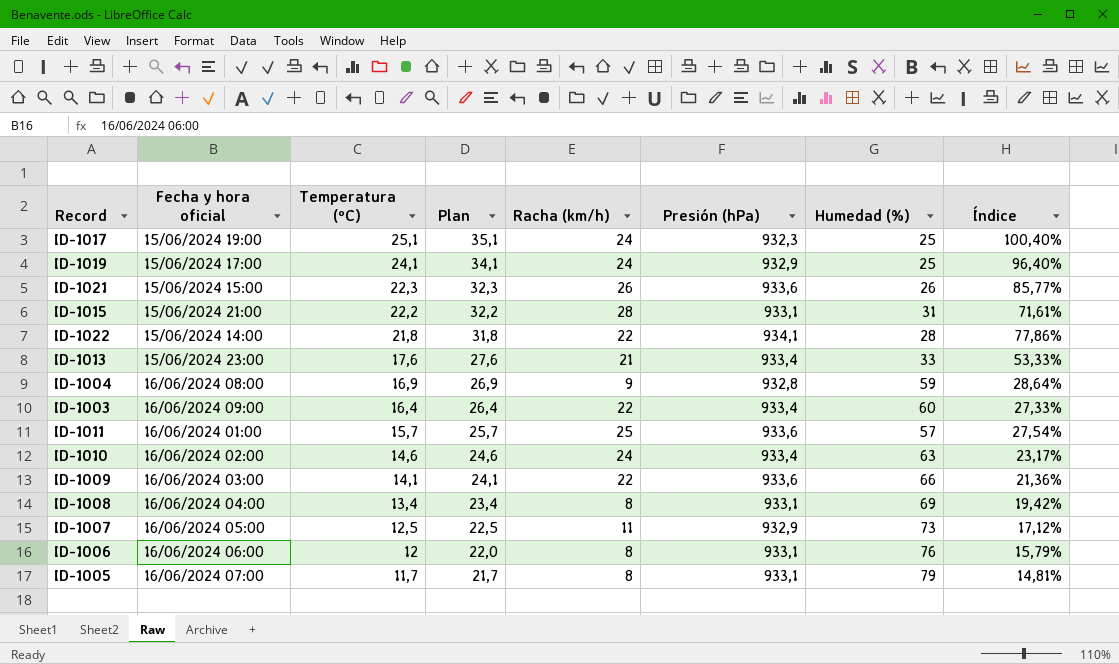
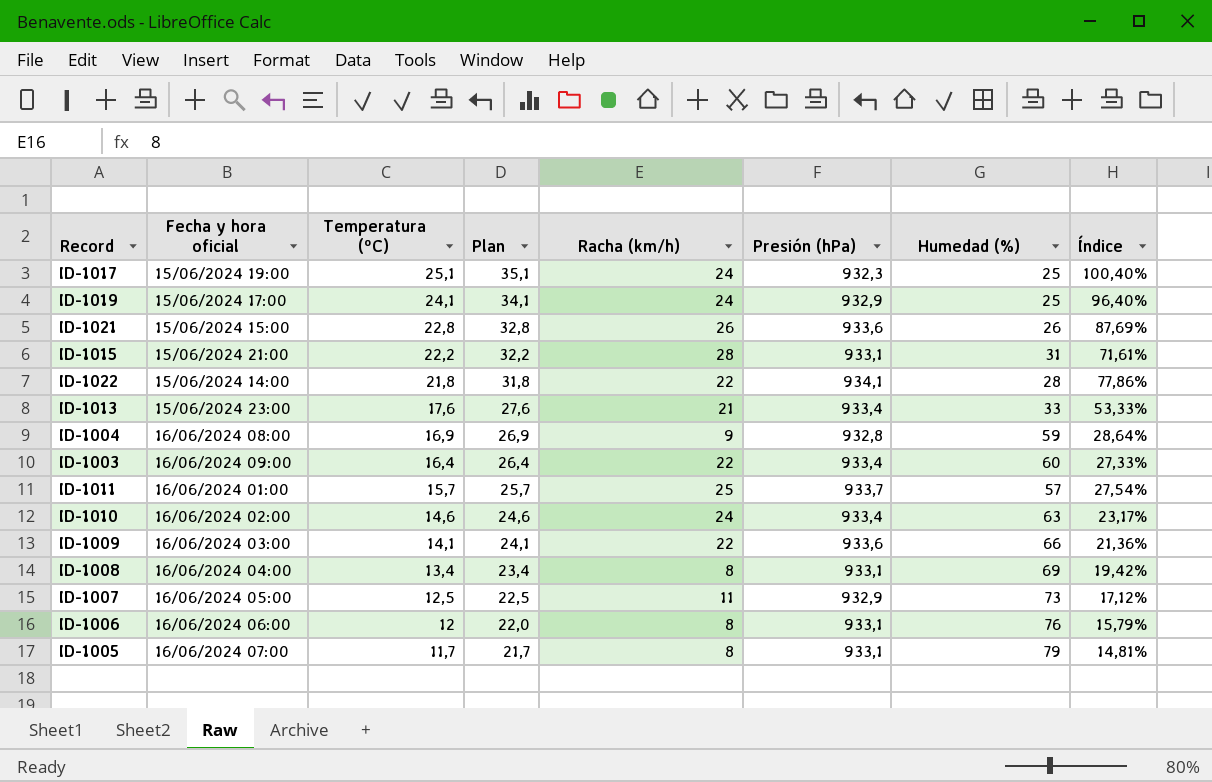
ID-1021 | Temperatura (ºC): 22,3 -> 22,8
ID-1021 | Plan: 32,3 -> 32,8
ID-1021 | Índice: 85,77% -> 87,69%
ID-1011 | Presión (hPa): 933,6 -> 933,7

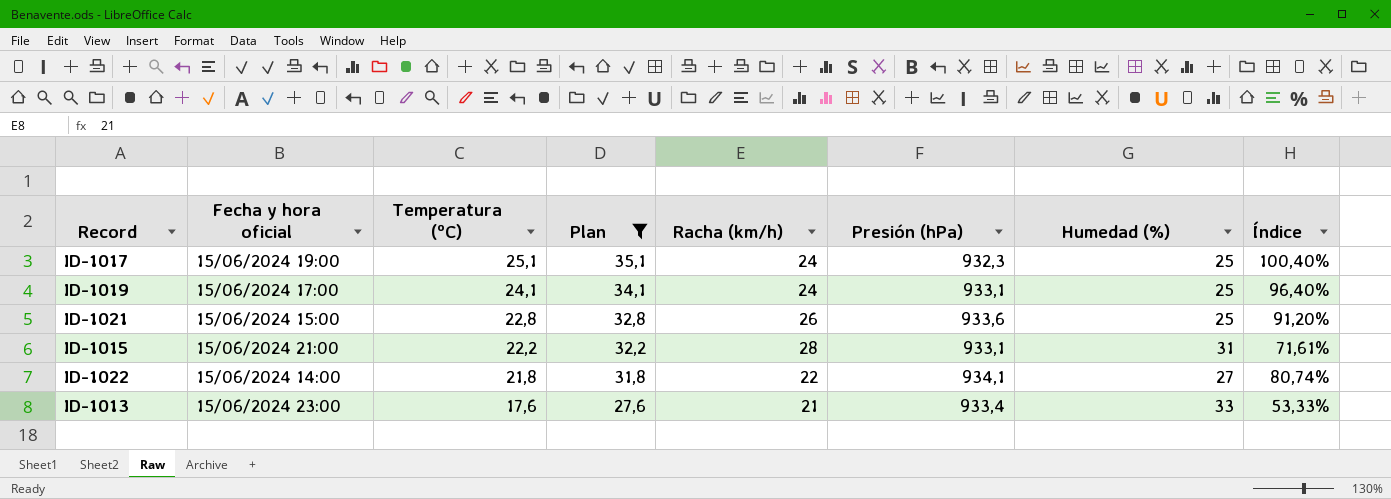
filter: none -> Plan >= 27,6
ID-1019 | Presión (hPa): 932,9 -> 933,1
ID-1021 | Humedad (%): 26 -> 25
ID-1021 | Índice: 87,69% -> 91,20%
ID-1022 | Humedad (%): 28 -> 27
ID-1022 | Índice: 77,86% -> 80,74%

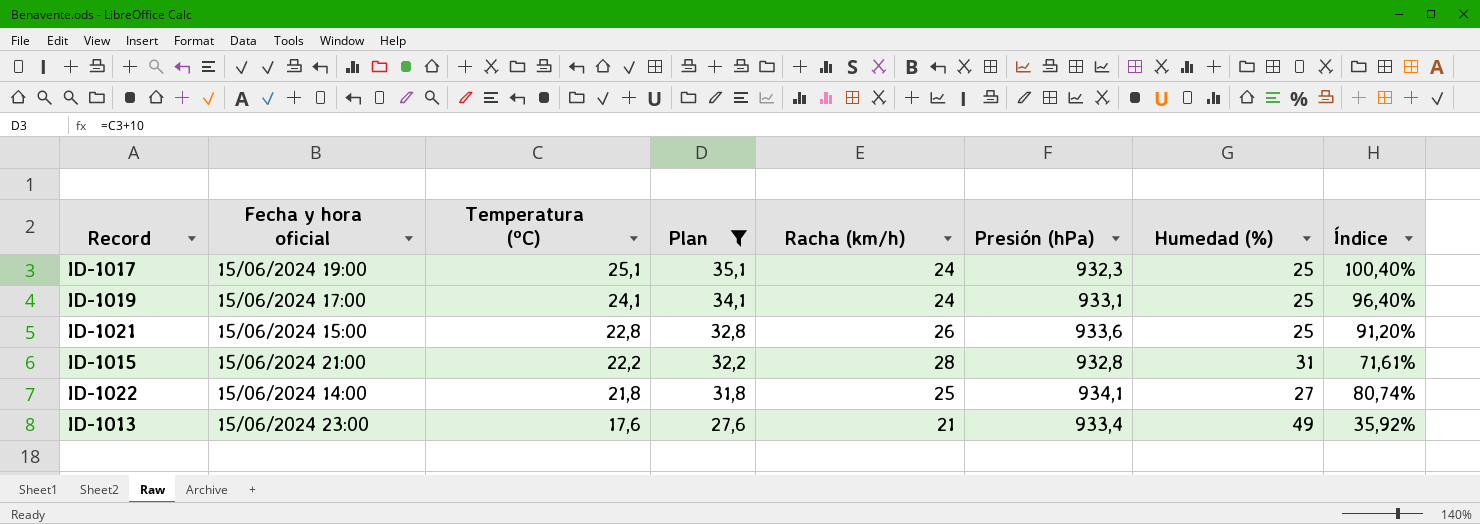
ID-1015 | Presión (hPa): 933,1 -> 932,8
ID-1022 | Racha (km/h): 22 -> 25
ID-1013 | Humedad (%): 33 -> 49
ID-1013 | Índice: 53,33% -> 35,92%

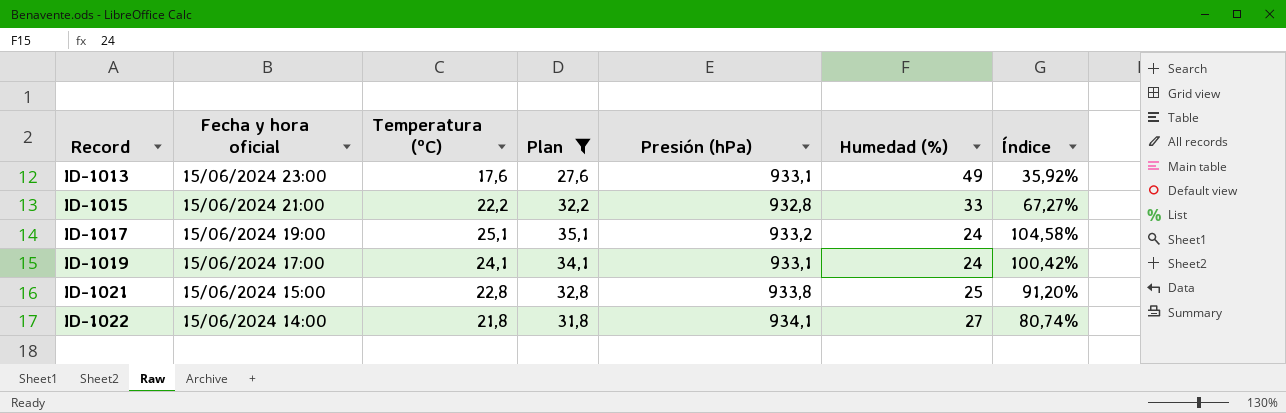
row order: Temperatura (ºC) descending -> Record ascending
column Racha (km/h) | position: 5 -> none
ID-1013 | Presión (hPa): 933,4 -> 933,1
ID-1015 | Humedad (%): 31 -> 33
ID-1015 | Índice: 71,61% -> 67,27%
ID-1017 | Presión (hPa): 932,3 -> 933,2
ID-1017 | Humedad (%): 25 -> 24
ID-1017 | Índice: 100,40% -> 104,58%
ID-1019 | Humedad (%): 25 -> 24
ID-1019 | Índice: 96,40% -> 100,42%
ID-1021 | Presión (hPa): 933,6 -> 933,8

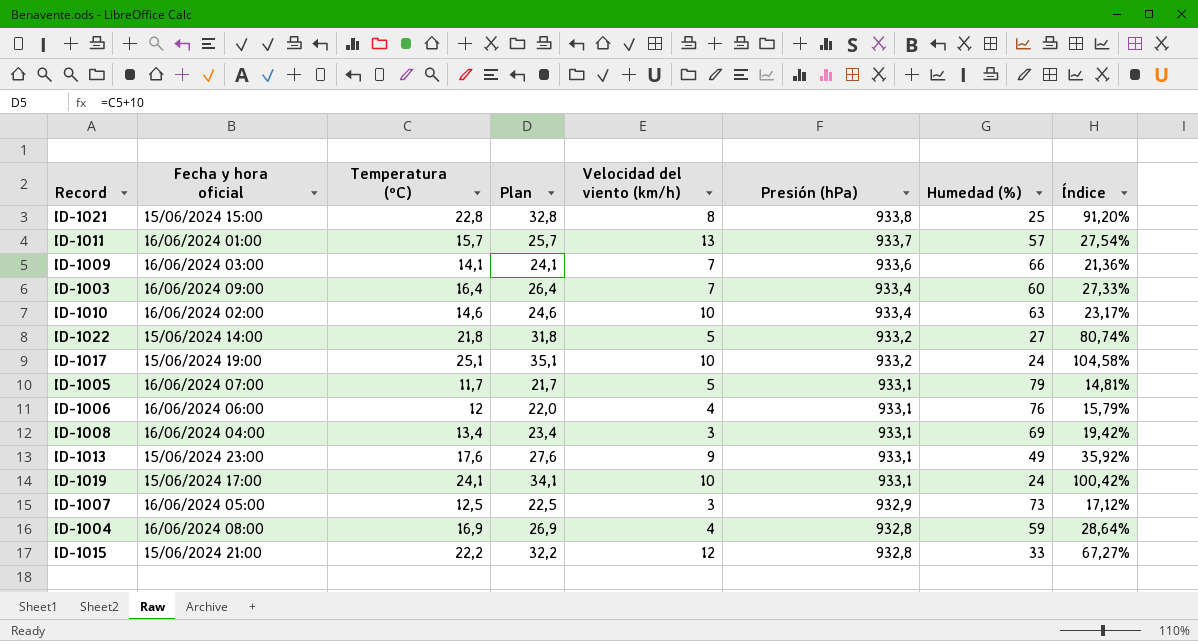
filter: Plan >= 27,6 -> none
row order: Record ascending -> Presión (hPa) descending
column Velocidad del viento (km/h) | position: none -> 5
ID-1022 | Presión (hPa): 934,1 -> 933,2

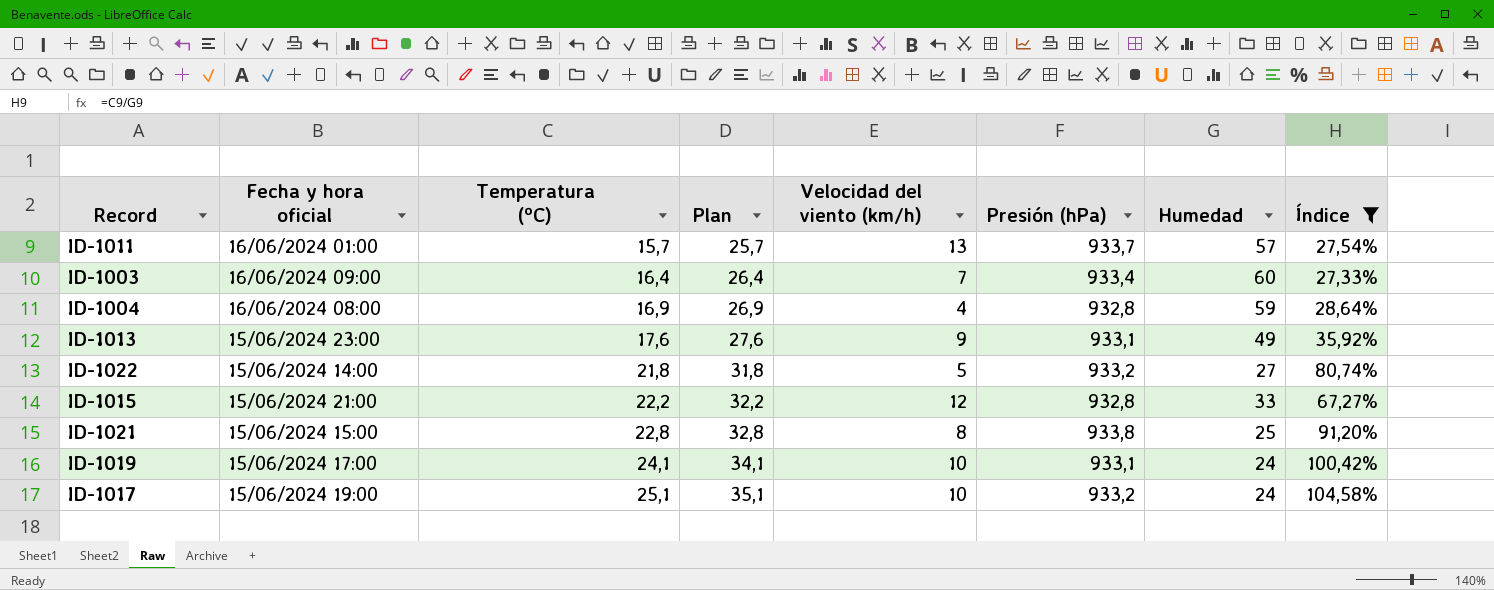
filter: none -> Índice >= 27,33%
row order: Presión (hPa) descending -> Temperatura (ºC) ascending
column name: Humedad (%) -> Humedad

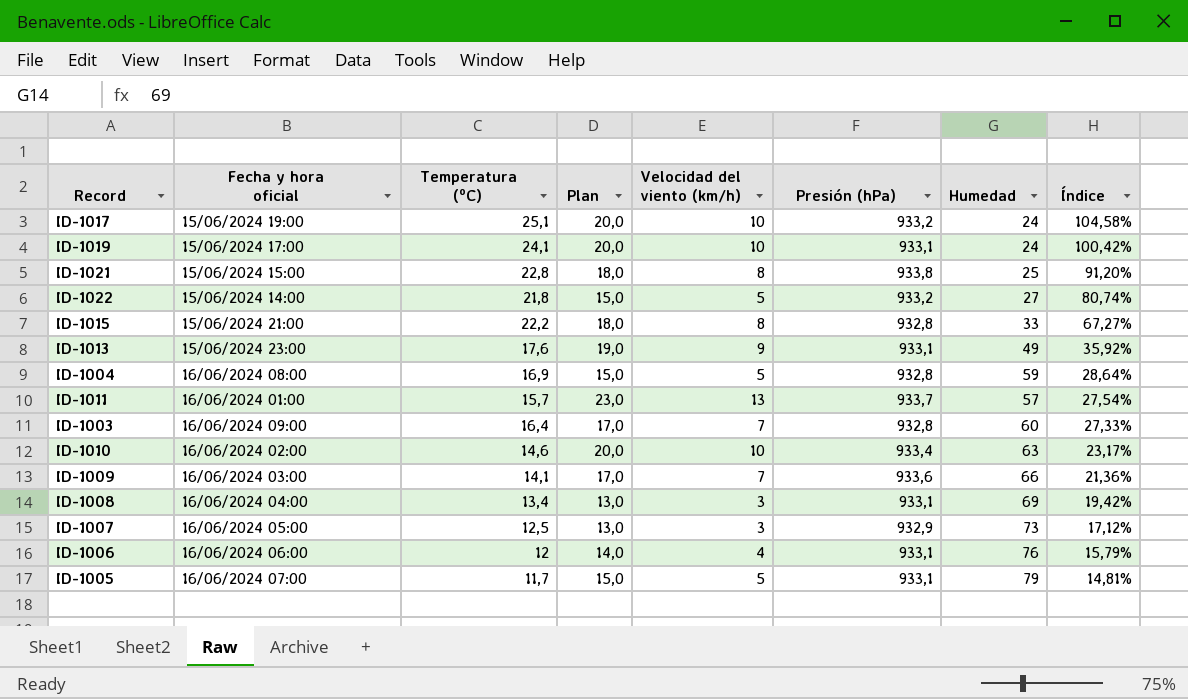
filter: Índice >= 27,33% -> none
row order: Temperatura (ºC) ascending -> Índice descending
column Plan | formula: [Temperatura (ºC)] + 10 -> [Velocidad del viento (km/h)] + 10
ID-1015 | Velocidad del viento (km/h): 12 -> 8
ID-1004 | Velocidad del viento (km/h): 4 -> 5
ID-1003 | Presión (hPa): 933,4 -> 932,8

